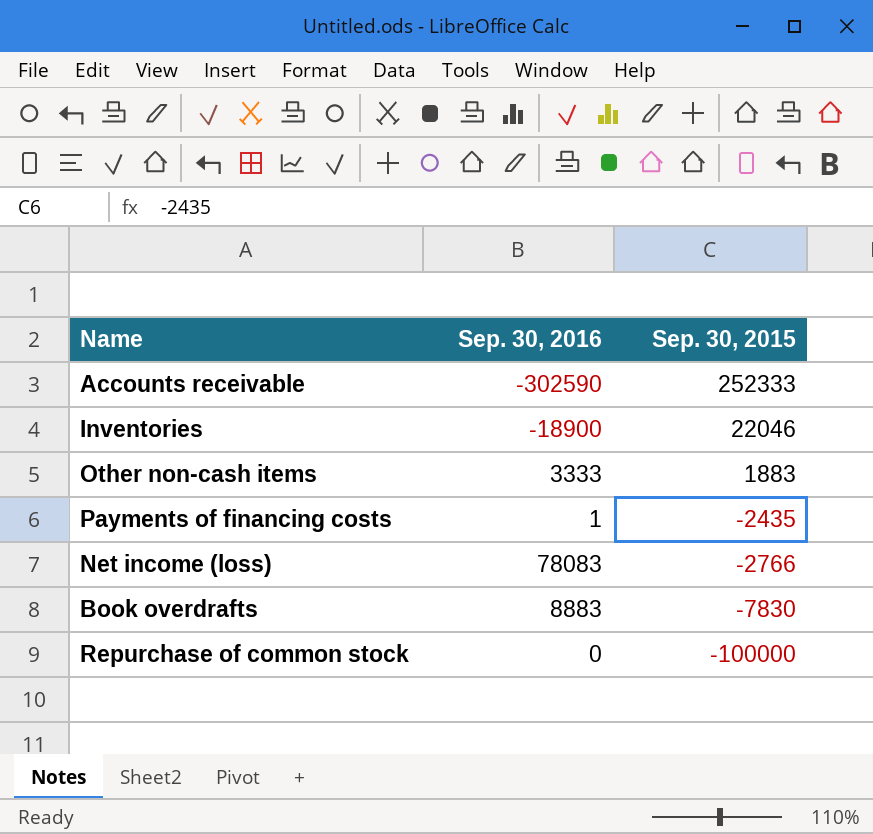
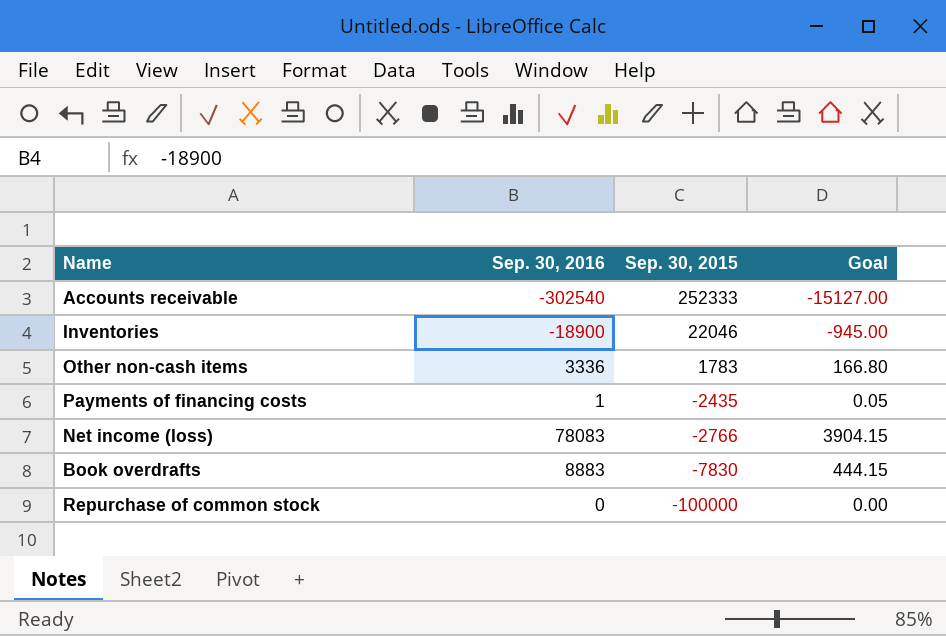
column Goal | formula: none -> [Sep. 30, 2016] * 0.05
Accounts receivable | Sep. 30, 2016: -302590 -> -302540
Other non-cash items | Sep. 30, 2016: 3333 -> 3336
Other non-cash items | Sep. 30, 2015: 1883 -> 1783

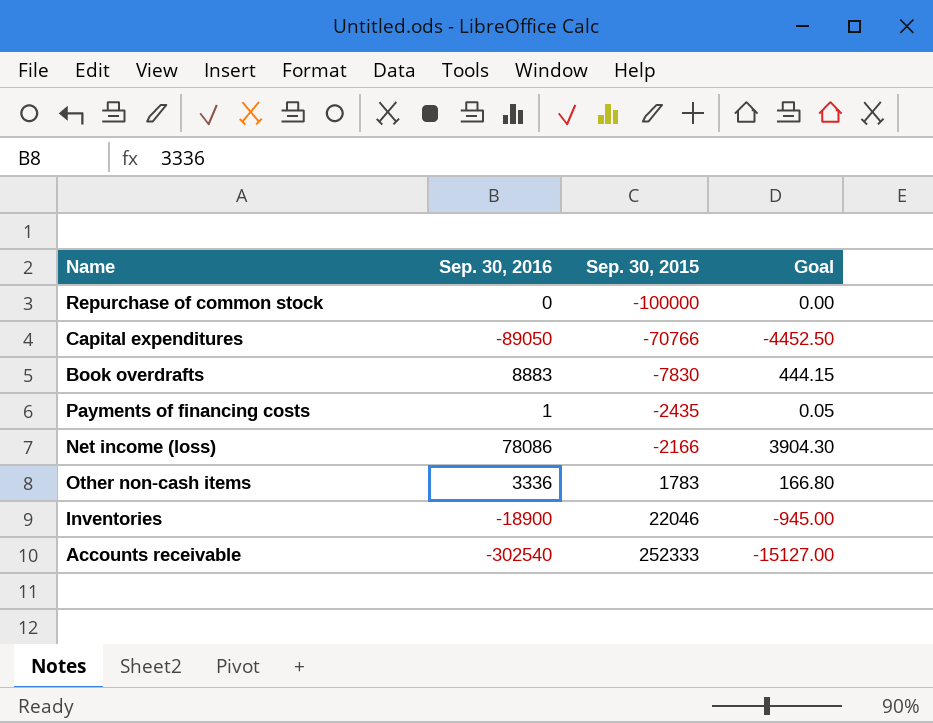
row order: Sep. 30, 2015 descending -> Sep. 30, 2015 ascending
row Capital expenditures: none -> -89050 | -70766 | -4452.50
Net income (loss) | Sep. 30, 2016: 78083 -> 78086
Net income (loss) | Sep. 30, 2015: -2766 -> -2166
Net income (loss) | Goal: 3904.15 -> 3904.30

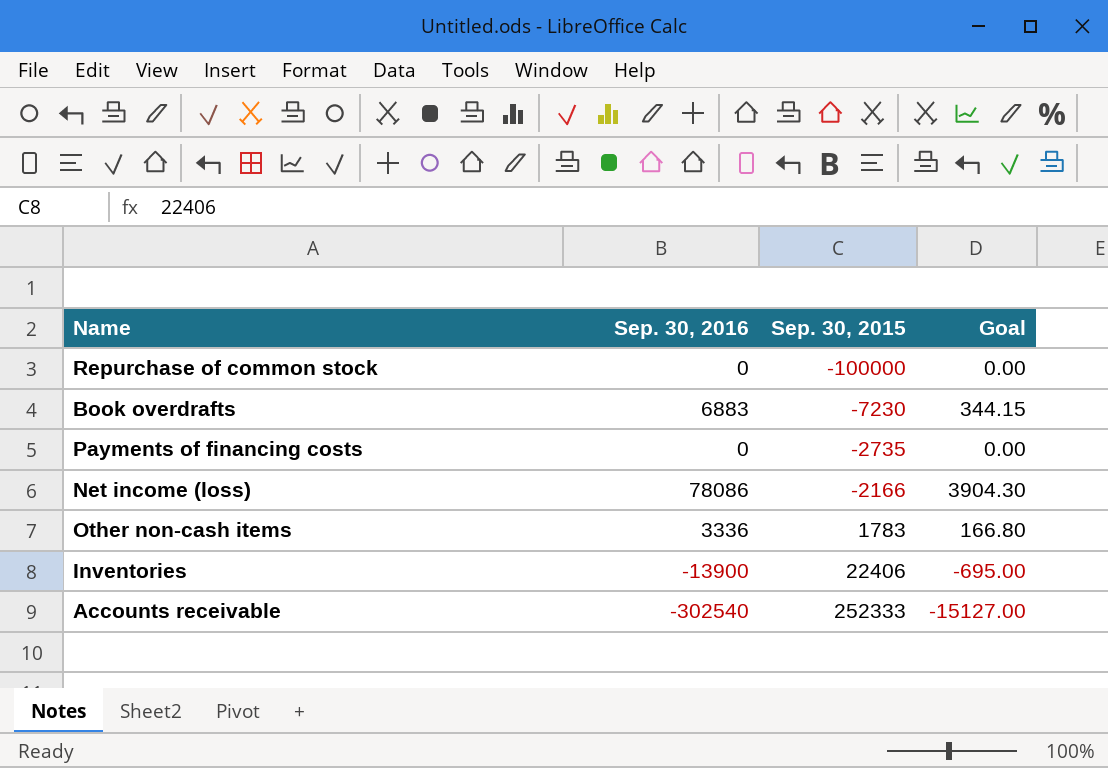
row Capital expenditures: -89050 | -70766 | -4452.50 -> none
Book overdrafts | Sep. 30, 2016: 8883 -> 6883
Book overdrafts | Sep. 30, 2015: -7830 -> -7230
Book overdrafts | Goal: 444.15 -> 344.15
Payments of financing costs | Sep. 30, 2016: 1 -> 0
Payments of financing costs | Sep. 30, 2015: -2435 -> -2735
Payments of financing costs | Goal: 0.05 -> 0.00
Inventories | Sep. 30, 2016: -18900 -> -13900
Inventories | Sep. 30, 2015: 22046 -> 22406
Inventories | Goal: -945.00 -> -695.00

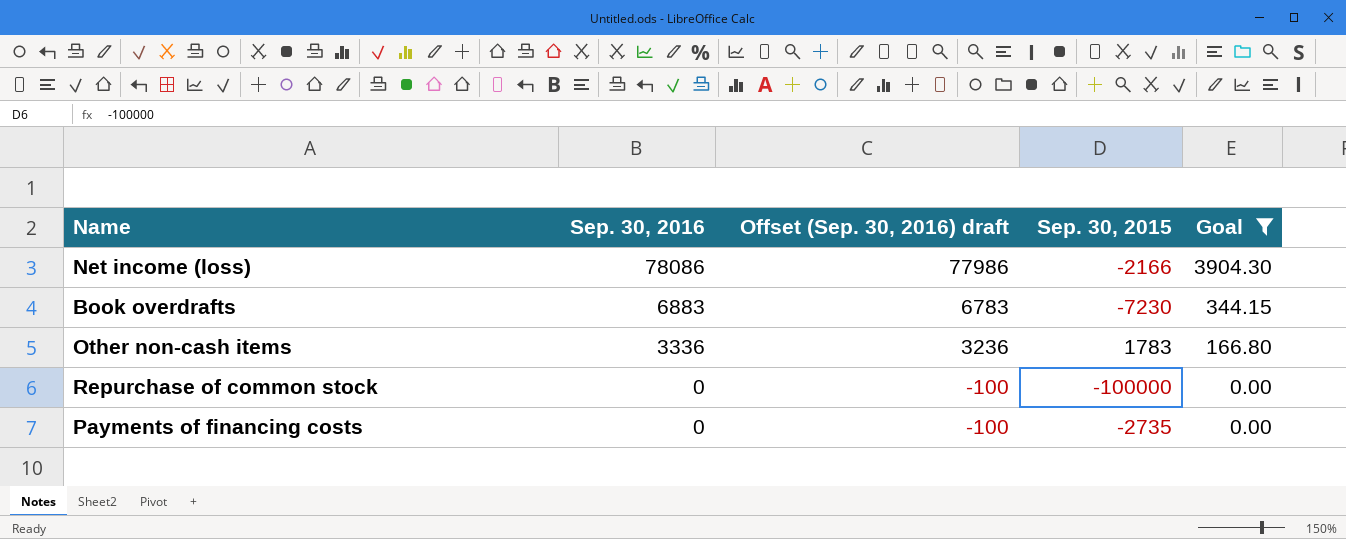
filter: none -> Goal >= 0.00
row order: Sep. 30, 2015 ascending -> Sep. 30, 2016 descending
column Offset (Sep. 30, 2016) draft | formula: none -> [Sep. 30, 2016] - 100

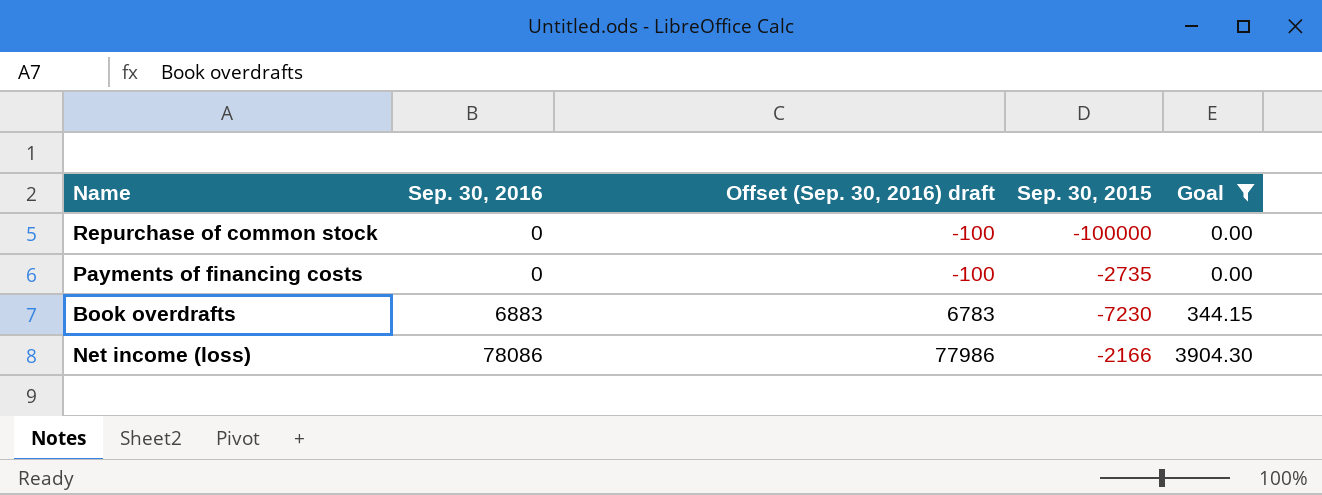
row order: Sep. 30, 2016 descending -> Sep. 30, 2016 ascending
row Other non-cash items: 3336 | 3236 | 1783 | 166.80 -> none

